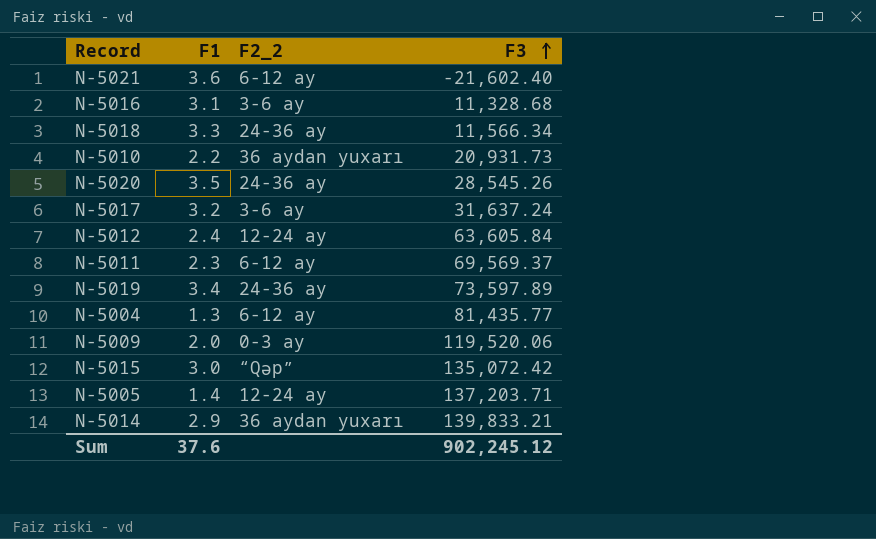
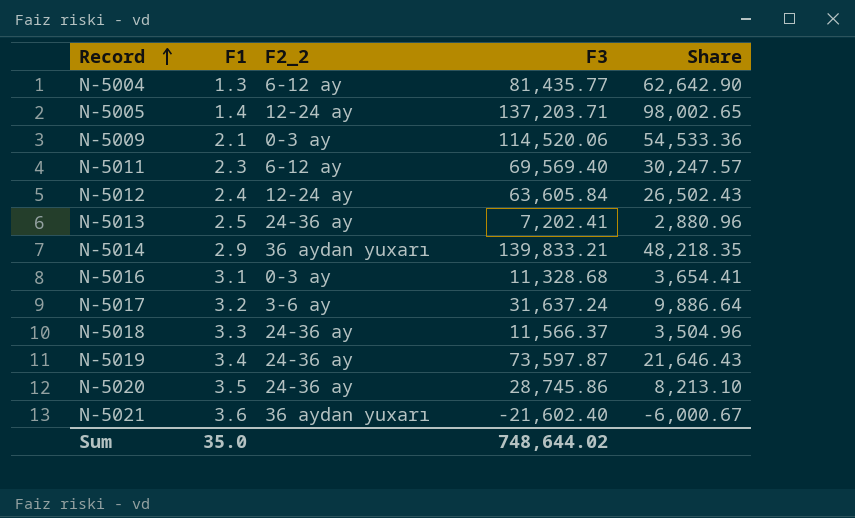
row order: F3 ascending -> Record ascending
column Share | formula: none -> [F3] / [F1]
row N-5010: 2.2 | 36 aydan yuxarı | 20,931.73 -> none
row N-5015: 3.0 | “Qəp” | 135,072.42 -> none
N-5009 | F1: 2.0 -> 2.1
N-5009 | F3: 119,520.06 -> 114,520.06
N-5011 | F3: 69,569.37 -> 69,569.40
row N-5013: none -> 2.5 | 24-36 ay | 7,202.41 | 2,880.96
N-5016 | F2_2: 3-6 ay -> 0-3 ay
N-5018 | F3: 11,566.34 -> 11,566.37
N-5019 | F3: 73,597.89 -> 73,597.87
N-5020 | F3: 28,545.26 -> 28,745.86
N-5021 | F2_2: 6-12 ay -> 36 aydan yuxarı
Sum | F1: 37.6 -> 35.0
Sum | F3: 902,245.12 -> 748,644.02

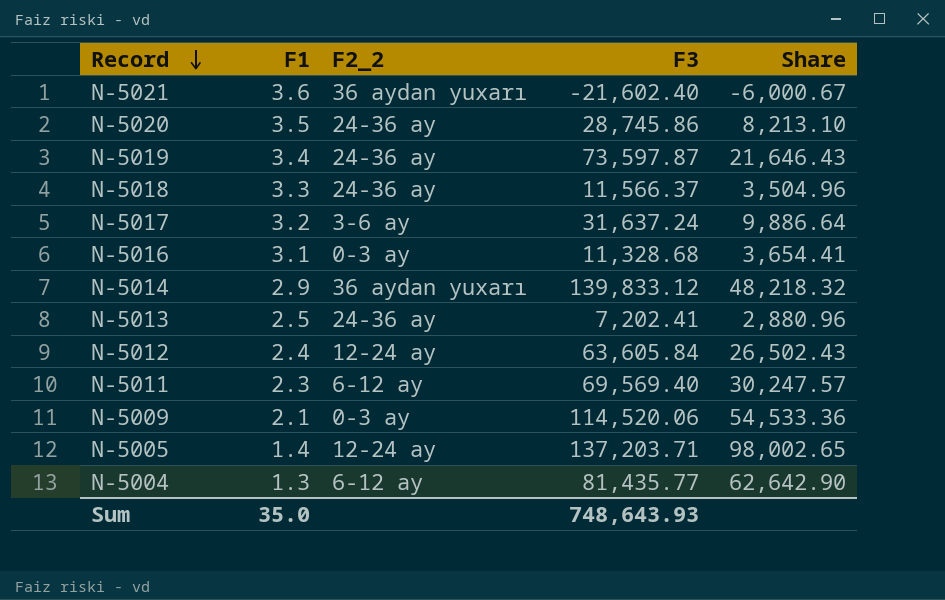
row order: Record ascending -> Record descending
N-5014 | F3: 139,833.21 -> 139,833.12
N-5014 | Share: 48,218.35 -> 48,218.32
Sum | F3: 748,644.02 -> 748,643.93

